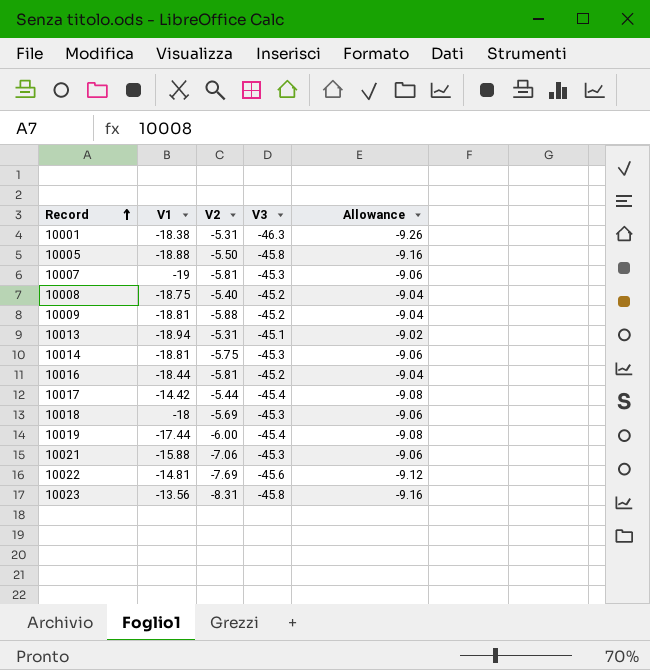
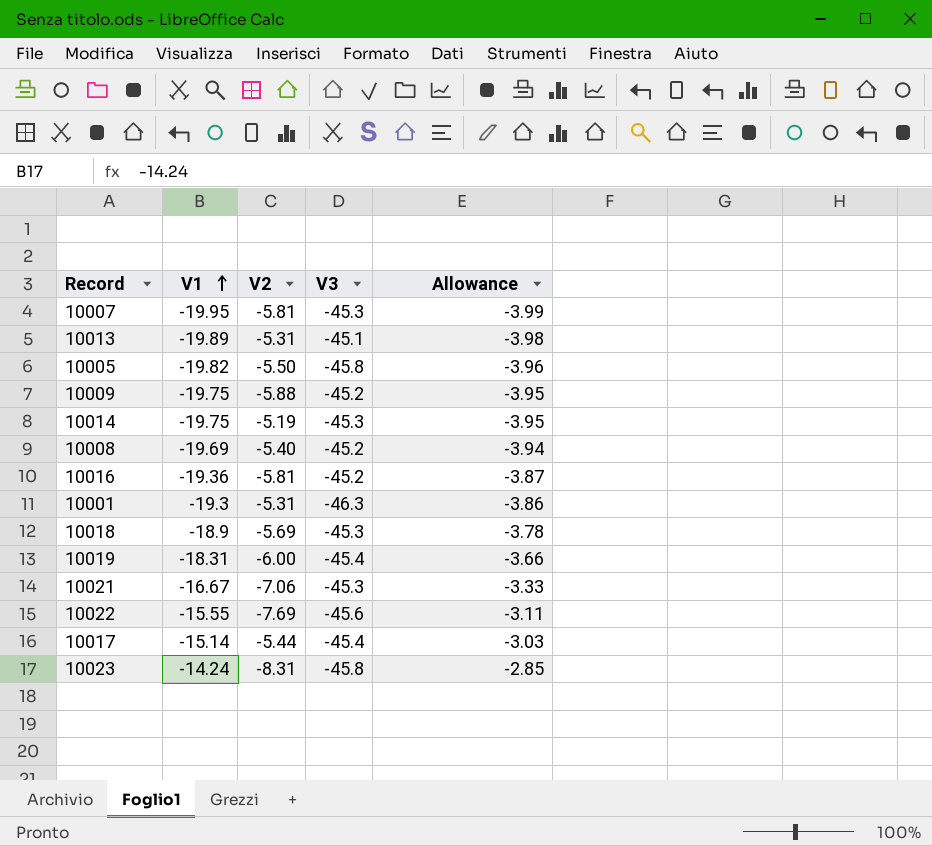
row order: Record ascending -> V1 ascending
column Allowance | formula: [V3] * 0.2 -> [V1] * 0.2
10007 | V1: -19 -> -19.95
10013 | V1: -18.94 -> -19.89
10005 | V1: -18.88 -> -19.82
10009 | V1: -18.81 -> -19.75
10014 | V1: -18.81 -> -19.75
10014 | V2: -5.75 -> -5.19
10008 | V1: -18.75 -> -19.69
10016 | V1: -18.44 -> -19.36
10001 | V1: -18.38 -> -19.3
10018 | V1: -18 -> -18.9
10019 | V1: -17.44 -> -18.31
10021 | V1: -15.88 -> -16.67
10022 | V1: -14.81 -> -15.55
10017 | V1: -14.42 -> -15.14
10023 | V1: -13.56 -> -14.24

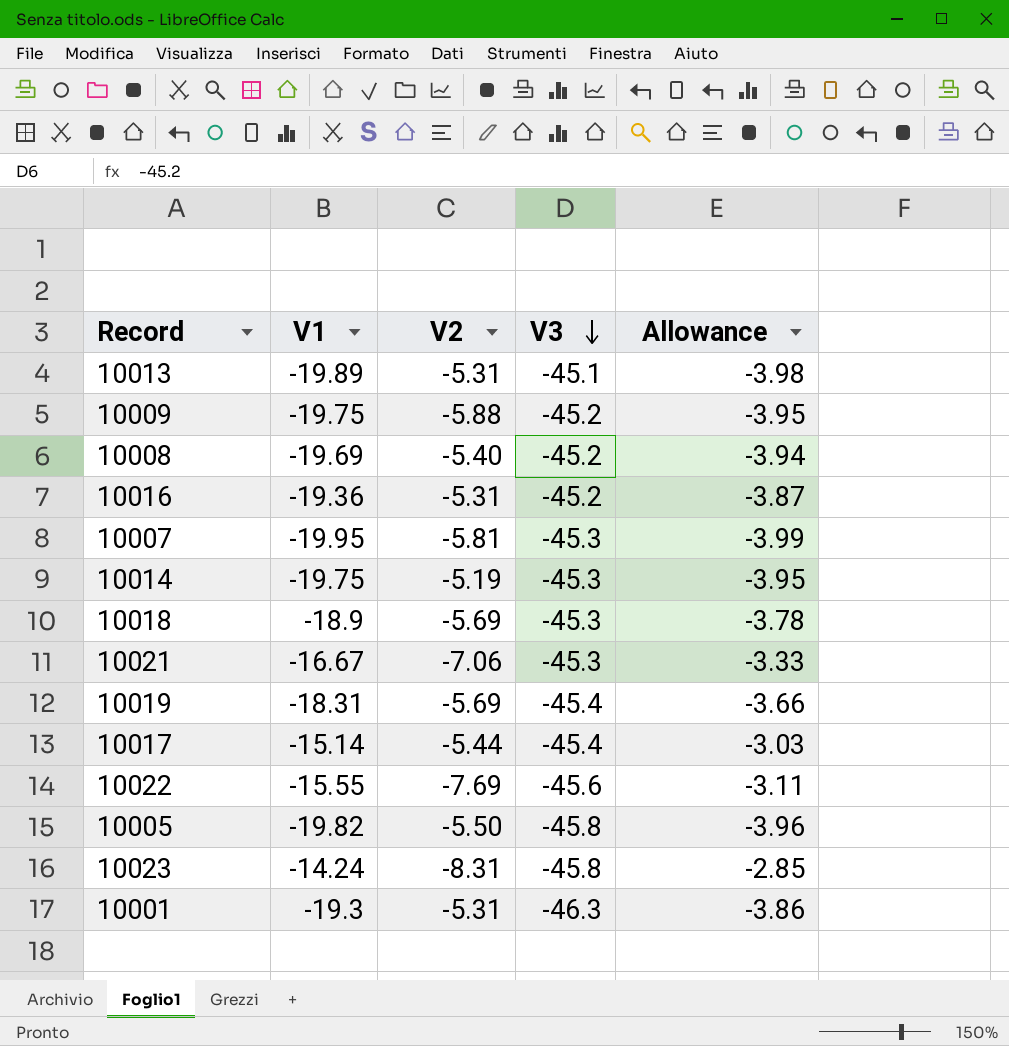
row order: V1 ascending -> V3 descending
10016 | V2: -5.81 -> -5.31
10019 | V2: -6.00 -> -5.69

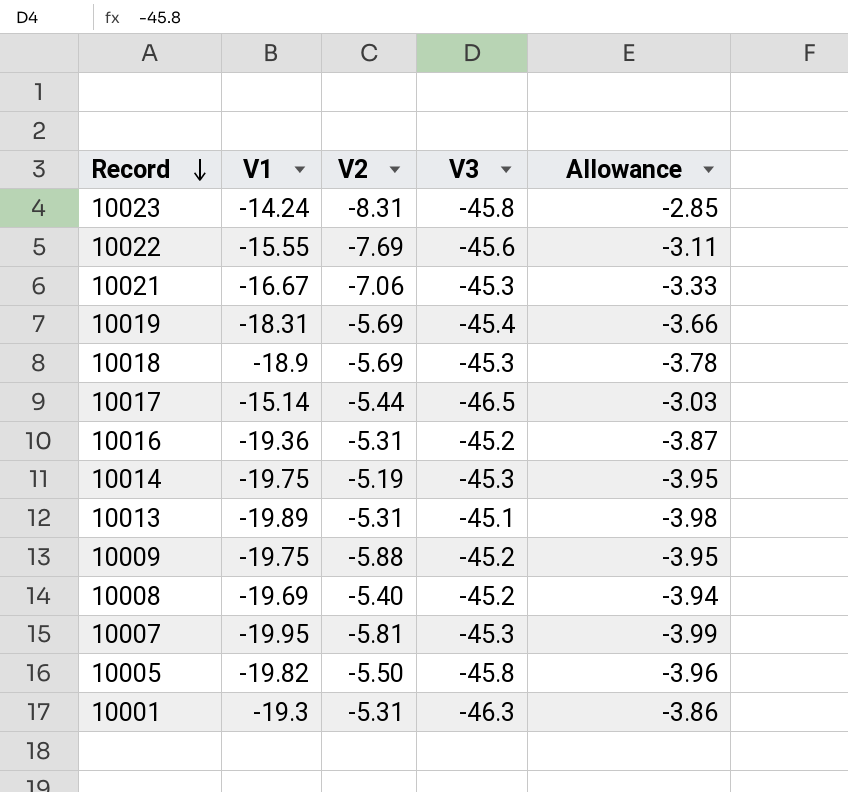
row order: V3 descending -> Record descending
10017 | V3: -45.4 -> -46.5

